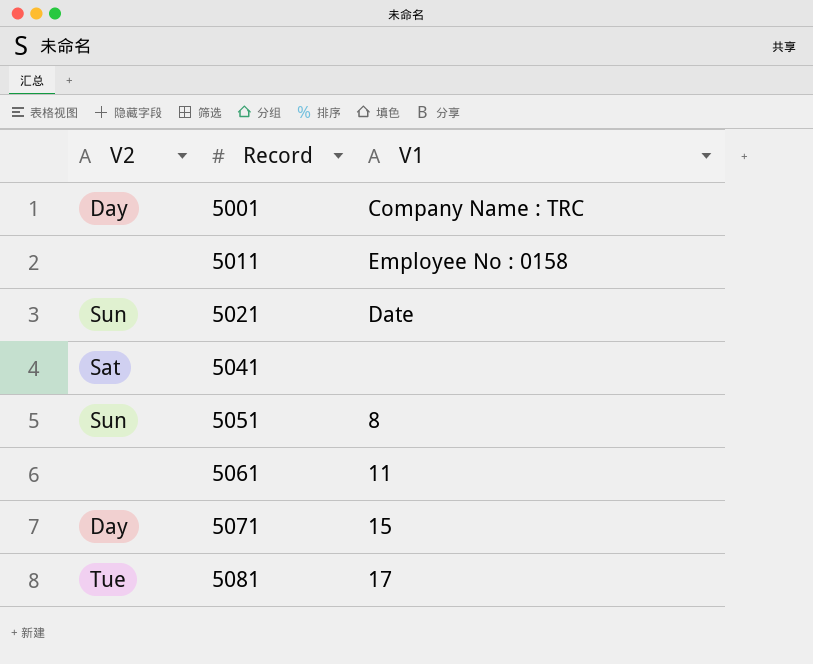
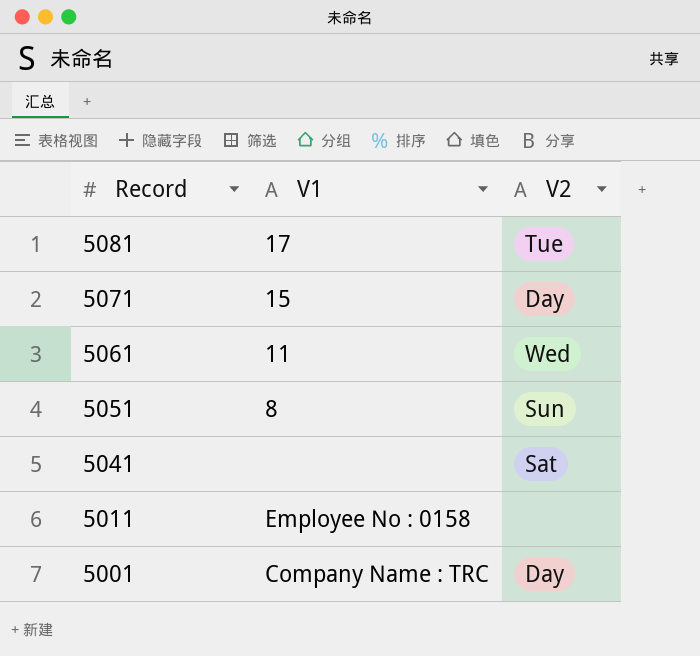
row order: Record ascending -> Record descending
column V2 | position: 1 -> 3
row 5021: Sun | Date -> none
5061 | V2: none -> Wed

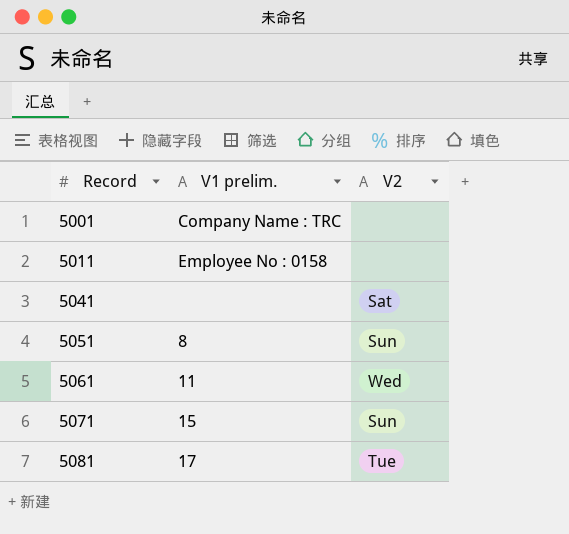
row order: Record descending -> Record ascending
column name: V1 -> V1 prelim.
5001 | V2: Day -> none
5071 | V2: Day -> Sun

